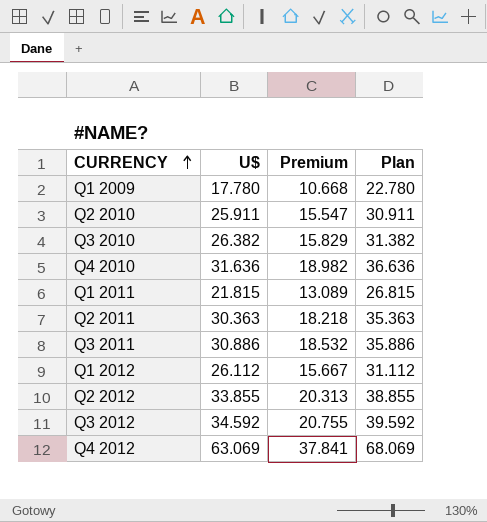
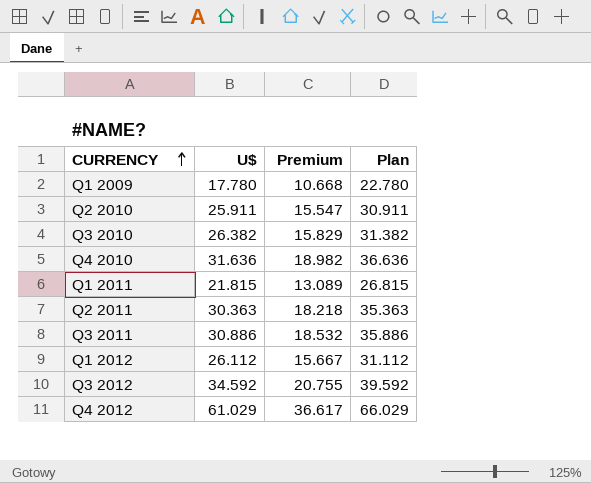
row Q2 2012: 33.855 | 20.313 | 38.855 -> none
Q4 2012 | U$: 63.069 -> 61.029
Q4 2012 | Premium: 37.841 -> 36.617
Q4 2012 | Plan: 68.069 -> 66.029

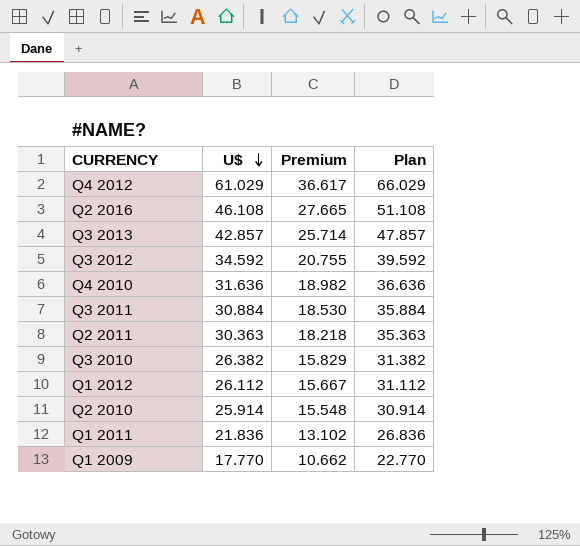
row order: CURRENCY ascending -> U$ descending
row Q2 2016: none -> 46.108 | 27.665 | 51.108
row Q3 2013: none -> 42.857 | 25.714 | 47.857
Q3 2011 | U$: 30.886 -> 30.884
Q3 2011 | Premium: 18.532 -> 18.530
Q3 2011 | Plan: 35.886 -> 35.884
Q2 2010 | U$: 25.911 -> 25.914
Q2 2010 | Premium: 15.547 -> 15.548
Q2 2010 | Plan: 30.911 -> 30.914
Q1 2011 | U$: 21.815 -> 21.836
Q1 2011 | Premium: 13.089 -> 13.102
Q1 2011 | Plan: 26.815 -> 26.836
Q1 2009 | U$: 17.780 -> 17.770
Q1 2009 | Premium: 10.668 -> 10.662
Q1 2009 | Plan: 22.780 -> 22.770

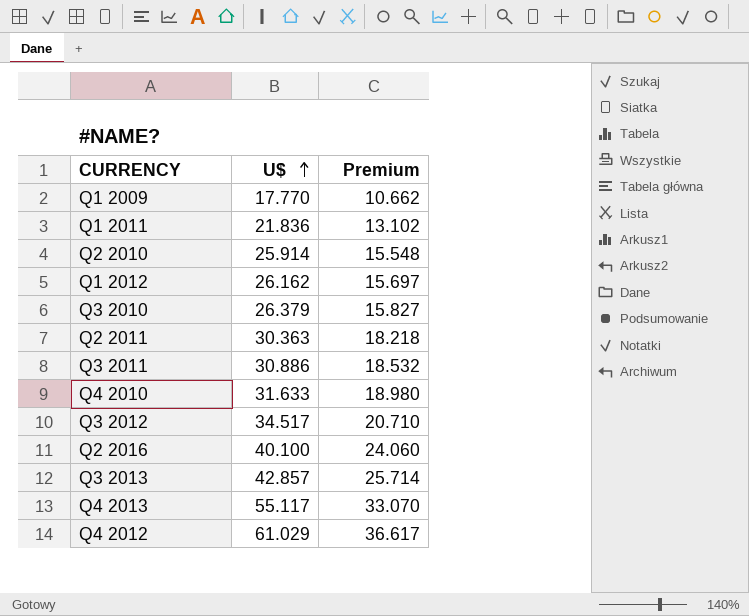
row order: U$ descending -> U$ ascending
column Plan | formula: [U$] + 5 -> none
Q1 2012 | U$: 26.112 -> 26.162
Q1 2012 | Premium: 15.667 -> 15.697
Q3 2010 | U$: 26.382 -> 26.379
Q3 2010 | Premium: 15.829 -> 15.827
Q3 2011 | U$: 30.884 -> 30.886
Q3 2011 | Premium: 18.530 -> 18.532
Q4 2010 | U$: 31.636 -> 31.633
Q4 2010 | Premium: 18.982 -> 18.980
Q3 2012 | U$: 34.592 -> 34.517
Q3 2012 | Premium: 20.755 -> 20.710
Q2 2016 | U$: 46.108 -> 40.100
Q2 2016 | Premium: 27.665 -> 24.060
row Q4 2013: none -> 55.117 | 33.070

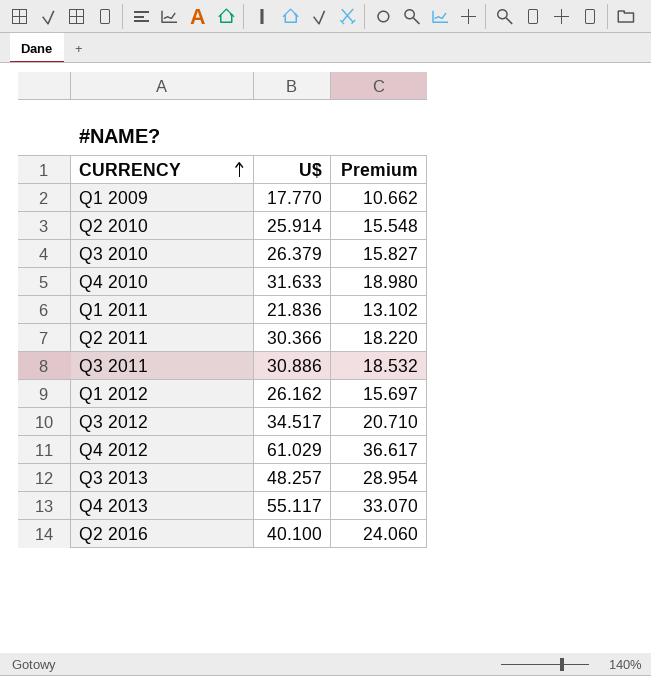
row order: U$ ascending -> CURRENCY ascending
Q2 2011 | U$: 30.363 -> 30.366
Q2 2011 | Premium: 18.218 -> 18.220
Q3 2013 | U$: 42.857 -> 48.257
Q3 2013 | Premium: 25.714 -> 28.954

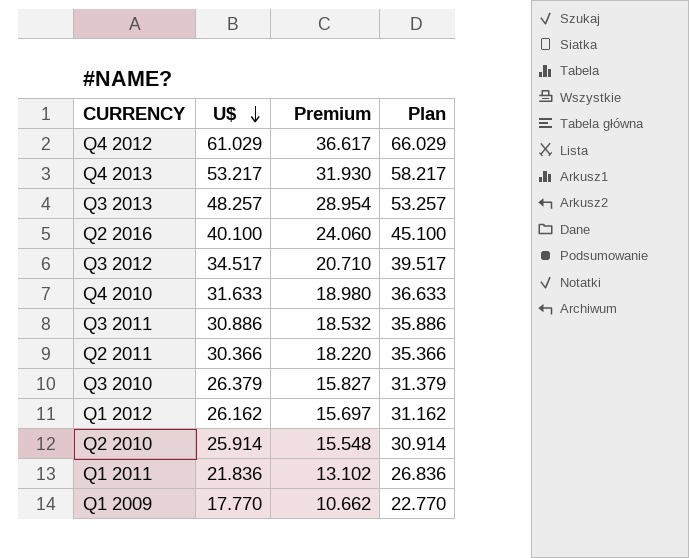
row order: CURRENCY ascending -> U$ descending
column Plan | formula: none -> [U$] + 5
Q4 2013 | U$: 55.117 -> 53.217
Q4 2013 | Premium: 33.070 -> 31.930

